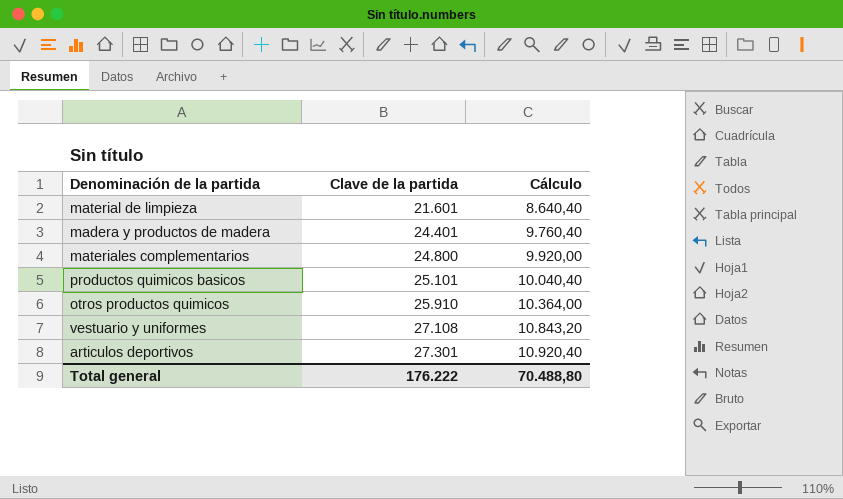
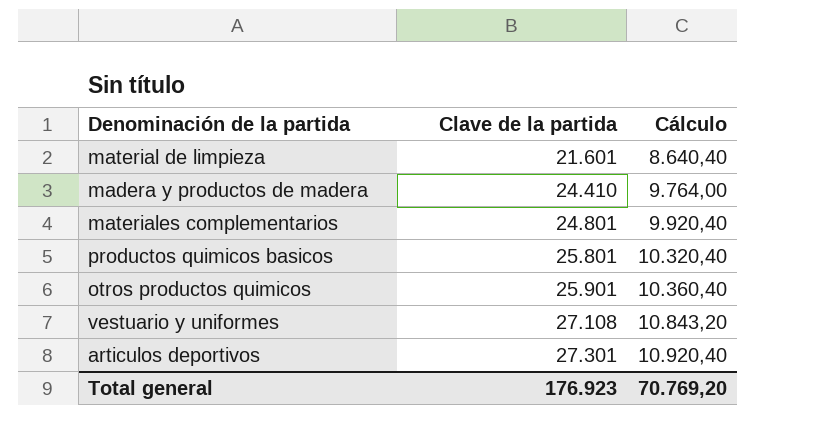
madera y productos de madera | Clave de la partida: 24.401 -> 24.410
madera y productos de madera | Cálculo: 9.760,40 -> 9.764,00
materiales complementarios | Clave de la partida: 24.800 -> 24.801
materiales complementarios | Cálculo: 9.920,00 -> 9.920,40
productos quimicos basicos | Clave de la partida: 25.101 -> 25.801
productos quimicos basicos | Cálculo: 10.040,40 -> 10.320,40
otros productos quimicos | Clave de la partida: 25.910 -> 25.901
otros productos quimicos | Cálculo: 10.364,00 -> 10.360,40
Total general | Clave de la partida: 176.222 -> 176.923
Total general | Cálculo: 70.488,80 -> 70.769,20

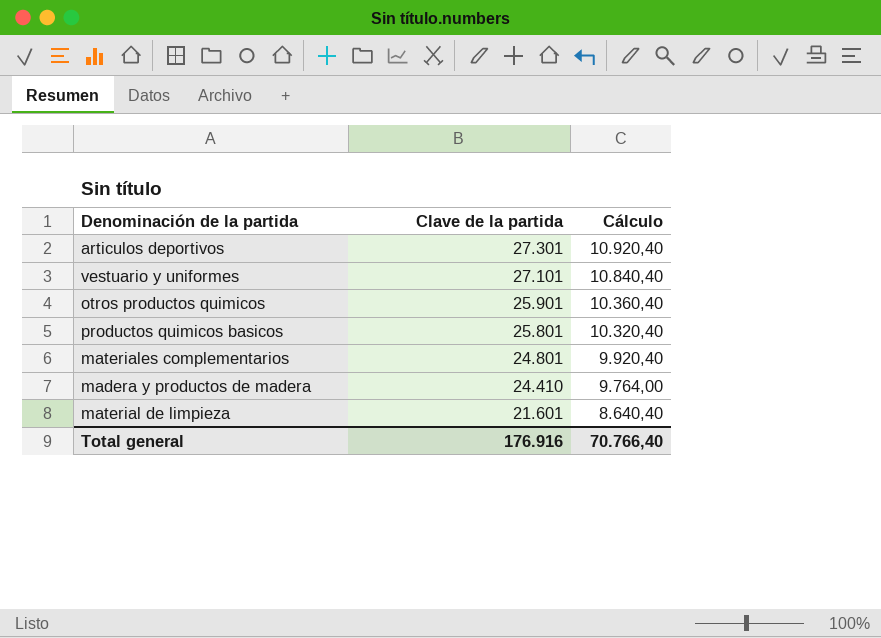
row order: Clave de la partida ascending -> Clave de la partida descending
vestuario y uniformes | Clave de la partida: 27.108 -> 27.101
vestuario y uniformes | Cálculo: 10.843,20 -> 10.840,40
Total general | Clave de la partida: 176.923 -> 176.916
Total general | Cálculo: 70.769,20 -> 70.766,40

